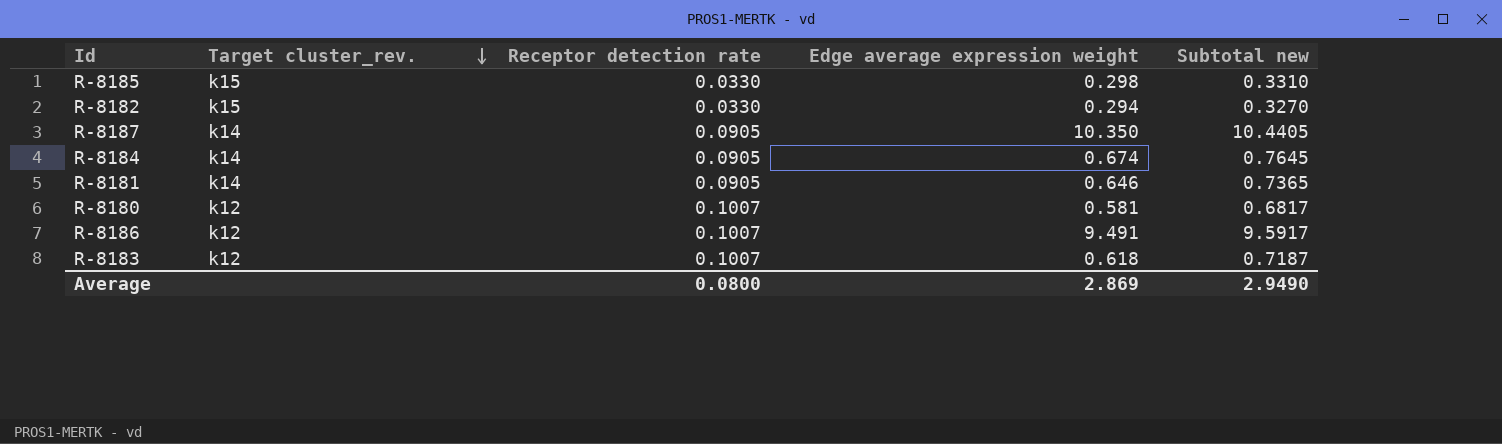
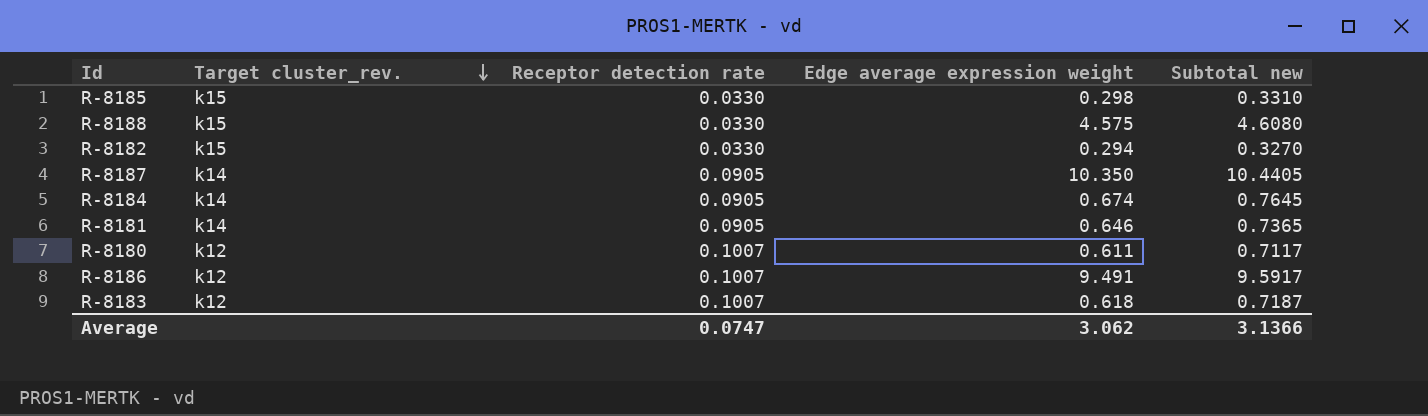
row R-8188: none -> k15 | 0.0330 | 4.575 | 4.6080
R-8180 | Edge average expression weight: 0.581 -> 0.611
R-8180 | Subtotal new: 0.6817 -> 0.7117
Average | Receptor detection rate: 0.0800 -> 0.0747
Average | Edge average expression weight: 2.869 -> 3.062
Average | Subtotal new: 2.9490 -> 3.1366

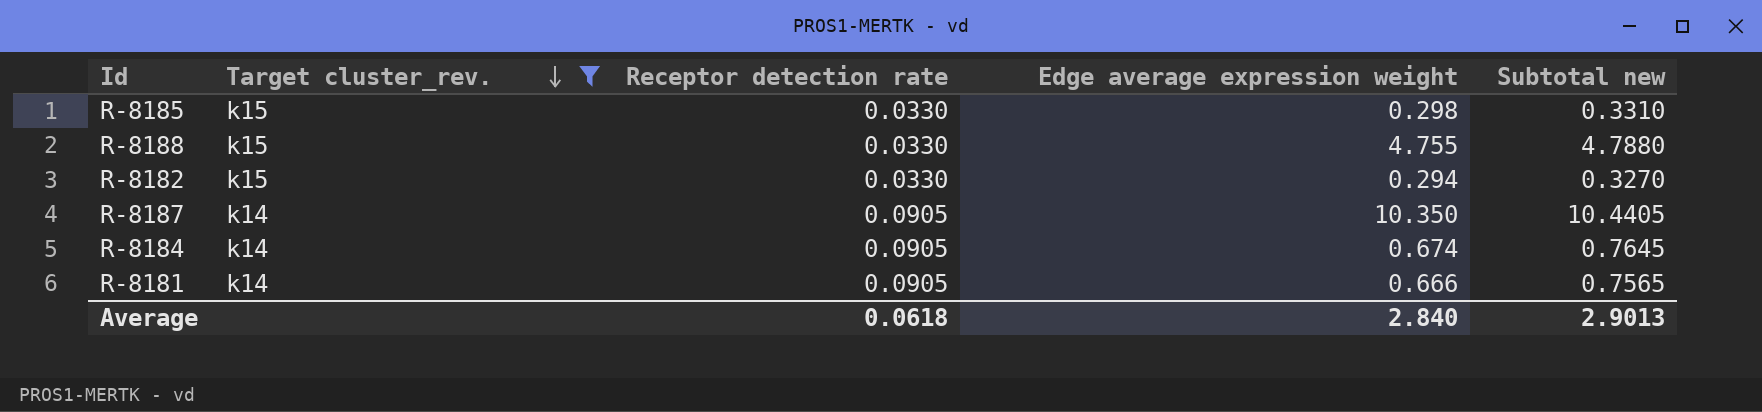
filter: none -> Target cluster_rev. != k12
R-8188 | Edge average expression weight: 4.575 -> 4.755
R-8188 | Subtotal new: 4.6080 -> 4.7880
R-8181 | Edge average expression weight: 0.646 -> 0.666
R-8181 | Subtotal new: 0.7365 -> 0.7565
Average | Receptor detection rate: 0.0747 -> 0.0618
Average | Edge average expression weight: 3.062 -> 2.840
Average | Subtotal new: 3.1366 -> 2.9013

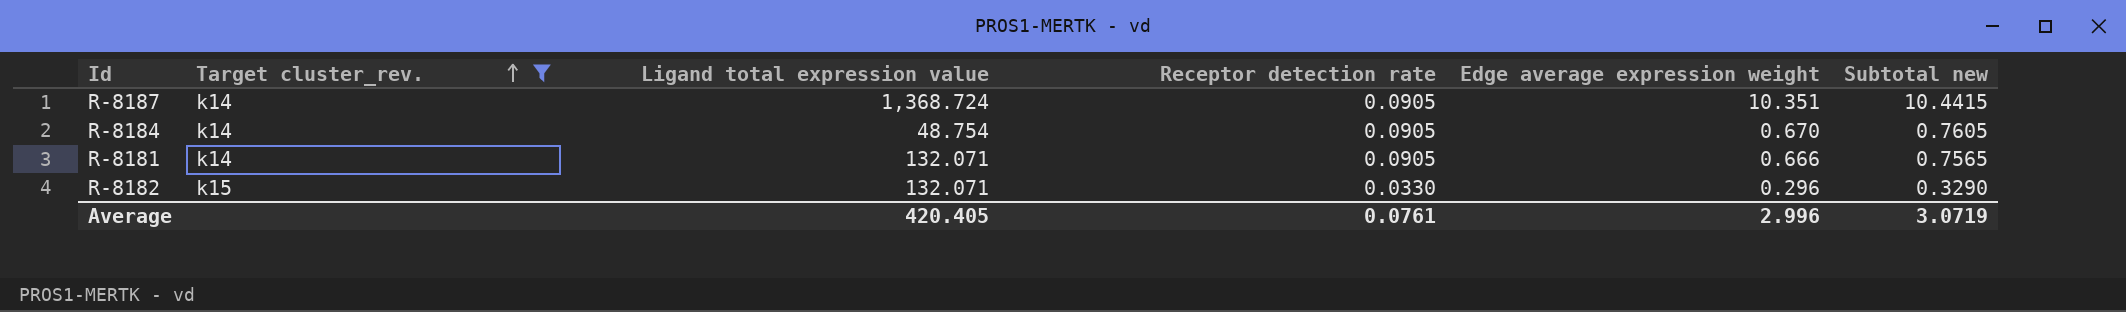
row order: Target cluster_rev. descending -> Target cluster_rev. ascending
column Ligand total expression value | position: none -> 3
row R-8185: k15 | 0.0330 | 0.298 | 0.3310 -> none
row R-8188: k15 | 0.0330 | 4.755 | 4.7880 -> none
R-8187 | Edge average expression weight: 10.350 -> 10.351
R-8187 | Subtotal new: 10.4405 -> 10.4415
R-8184 | Edge average expression weight: 0.674 -> 0.670
R-8184 | Subtotal new: 0.7645 -> 0.7605
R-8182 | Edge average expression weight: 0.294 -> 0.296
R-8182 | Subtotal new: 0.3270 -> 0.3290
Average | Receptor detection rate: 0.0618 -> 0.0761
Average | Edge average expression weight: 2.840 -> 2.996
Average | Subtotal new: 2.9013 -> 3.0719

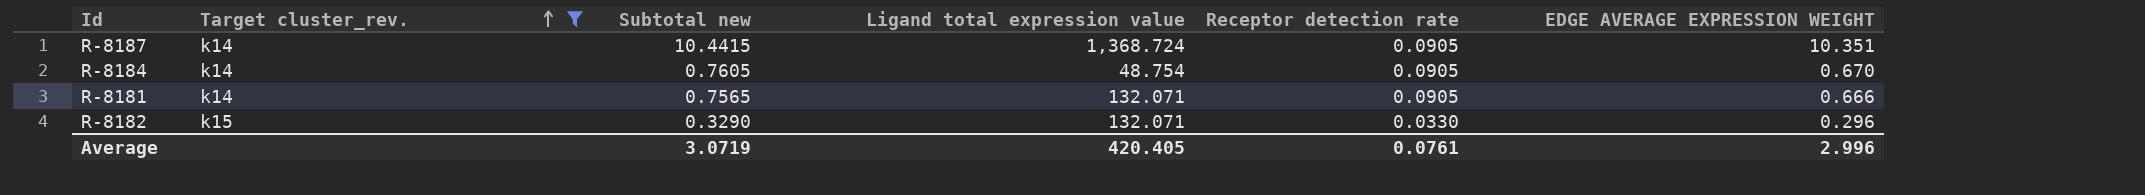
column Subtotal new | position: 6 -> 3
column name: Edge average expression weight -> EDGE AVERAGE EXPRESSION WEIGHT

